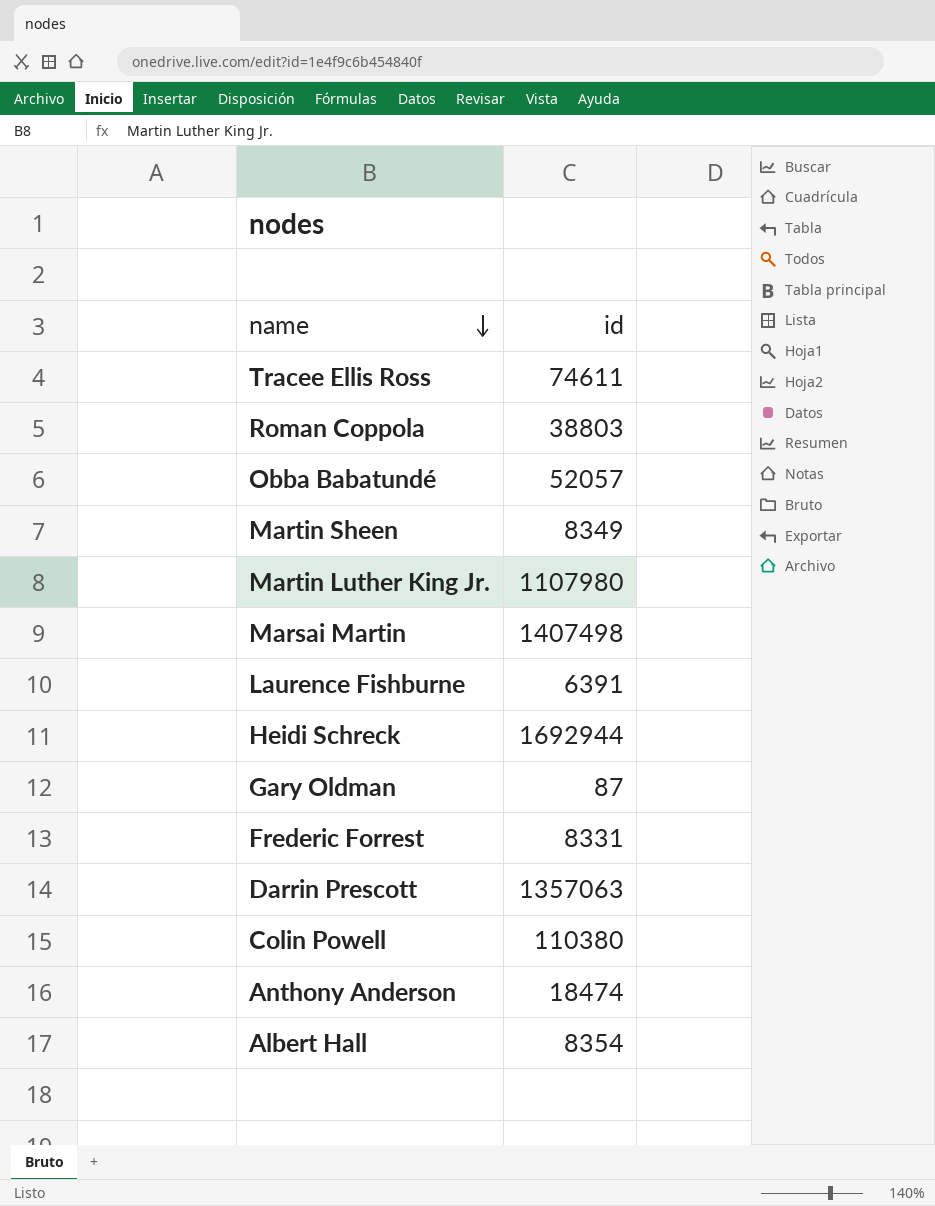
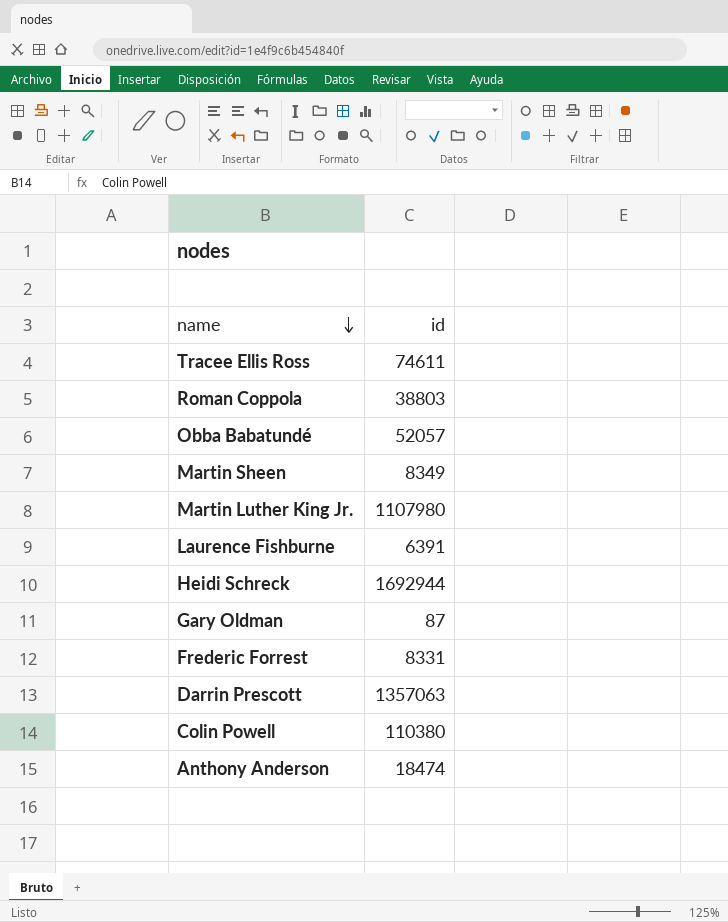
row Marsai Martin: 1407498 -> none
row Albert Hall: 8354 -> none

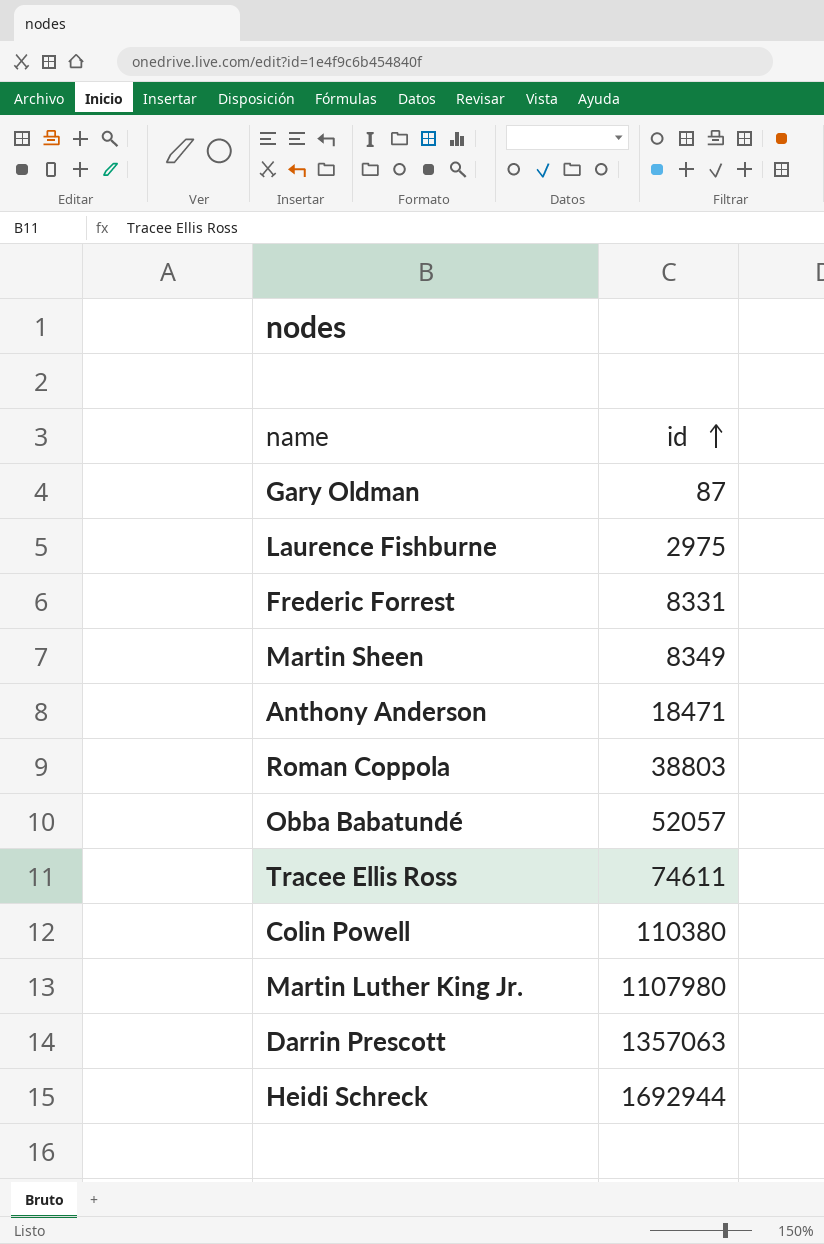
row order: name descending -> id ascending
Laurence Fishburne | id: 6391 -> 2975
Anthony Anderson | id: 18474 -> 18471

